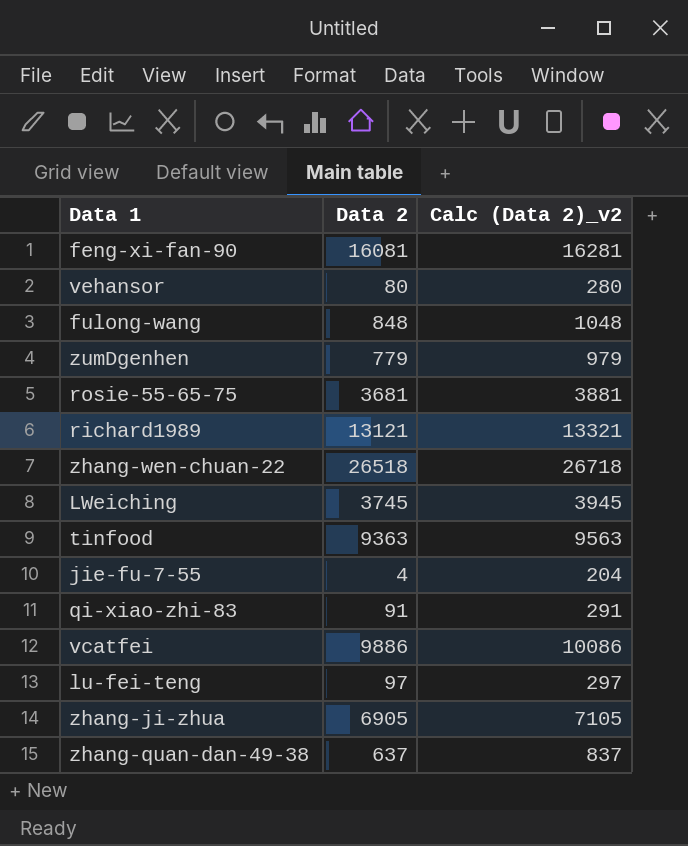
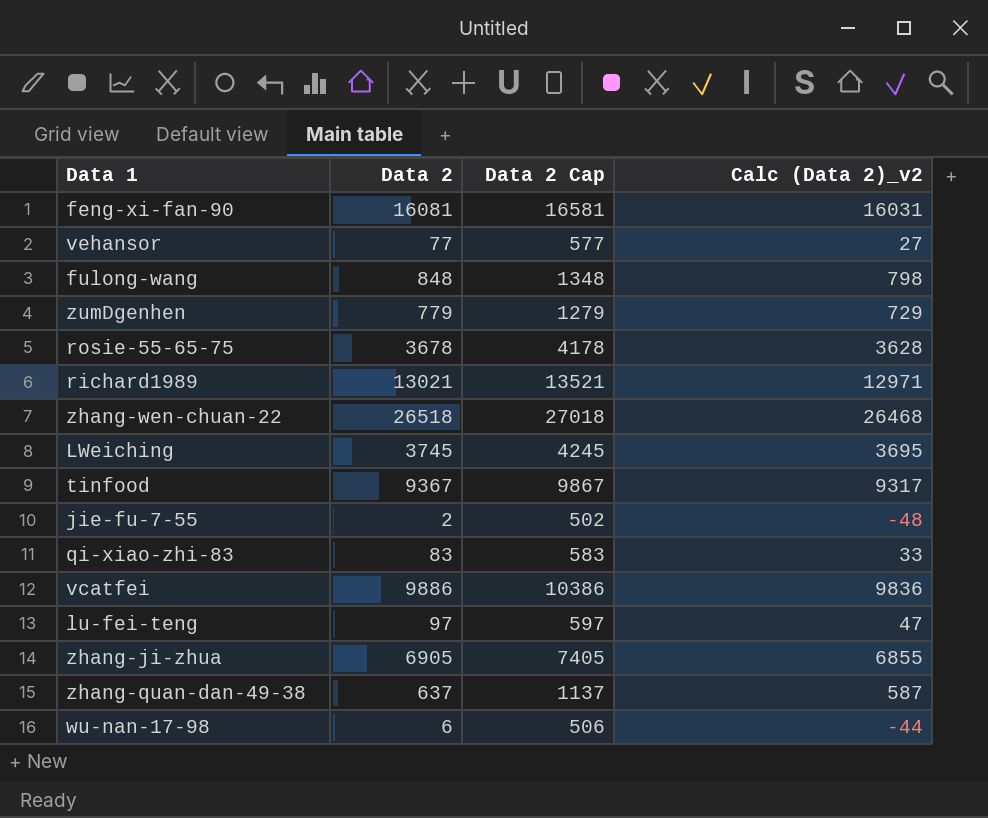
column Data 2 Cap | formula: none -> [Data 2] + 500
column Calc (Data 2)_v2 | formula: [Data 2] + 200 -> [Data 2] - 50
vehansor | Data 2: 80 -> 77
rosie-55-65-75 | Data 2: 3681 -> 3678
richard1989 | Data 2: 13121 -> 13021
tinfood | Data 2: 9363 -> 9367
jie-fu-7-55 | Data 2: 4 -> 2
qi-xiao-zhi-83 | Data 2: 91 -> 83
row wu-nan-17-98: none -> 6 | 506 | -44

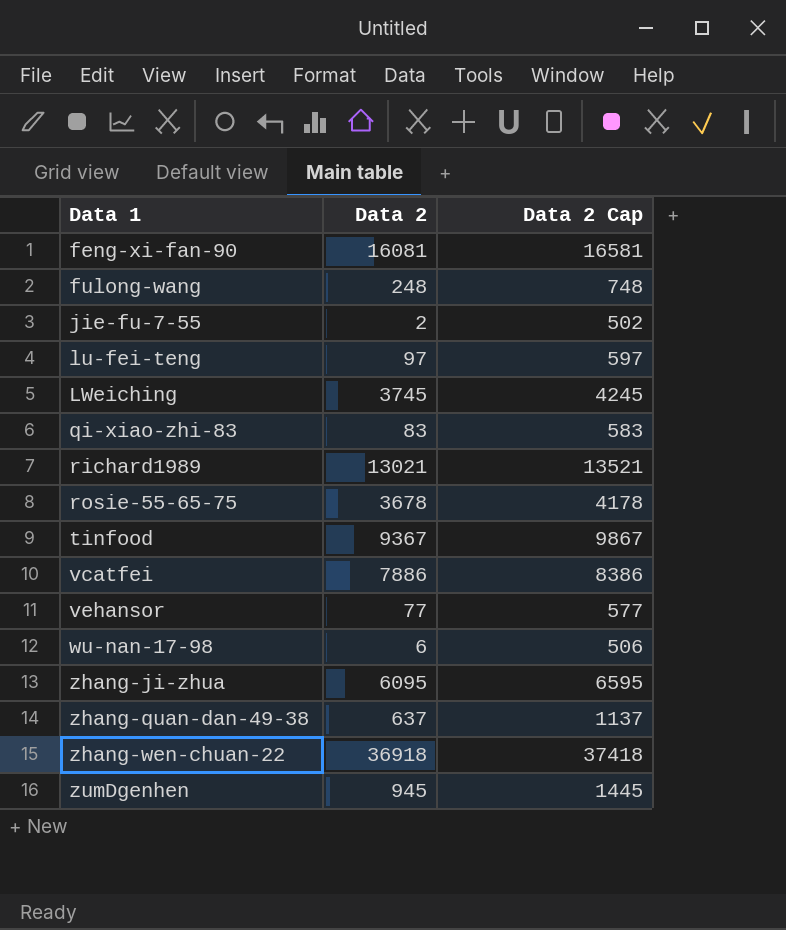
row order: none -> Data 1 ascending
column Calc (Data 2)_v2 | formula: [Data 2] - 50 -> none
fulong-wang | Data 2: 848 -> 248
fulong-wang | Data 2 Cap: 1348 -> 748
vcatfei | Data 2: 9886 -> 7886
vcatfei | Data 2 Cap: 10386 -> 8386
zhang-ji-zhua | Data 2: 6905 -> 6095
zhang-ji-zhua | Data 2 Cap: 7405 -> 6595
zhang-wen-chuan-22 | Data 2: 26518 -> 36918
zhang-wen-chuan-22 | Data 2 Cap: 27018 -> 37418
zumDgenhen | Data 2: 779 -> 945
zumDgenhen | Data 2 Cap: 1279 -> 1445

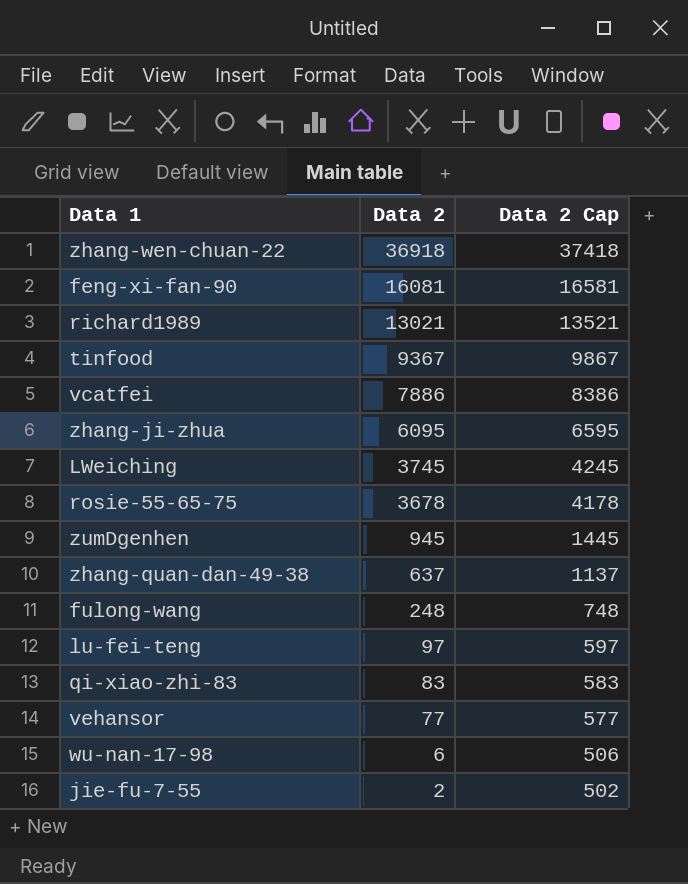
row order: Data 1 ascending -> Data 2 descending

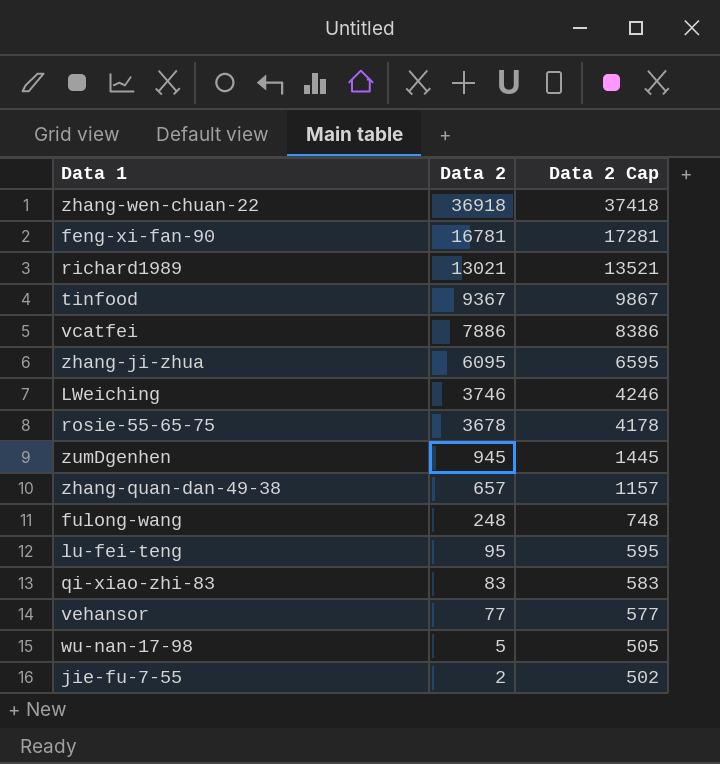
feng-xi-fan-90 | Data 2: 16081 -> 16781
feng-xi-fan-90 | Data 2 Cap: 16581 -> 17281
LWeiching | Data 2: 3745 -> 3746
LWeiching | Data 2 Cap: 4245 -> 4246
zhang-quan-dan-49-38 | Data 2: 637 -> 657
zhang-quan-dan-49-38 | Data 2 Cap: 1137 -> 1157
lu-fei-teng | Data 2: 97 -> 95
lu-fei-teng | Data 2 Cap: 597 -> 595
wu-nan-17-98 | Data 2: 6 -> 5
wu-nan-17-98 | Data 2 Cap: 506 -> 505

